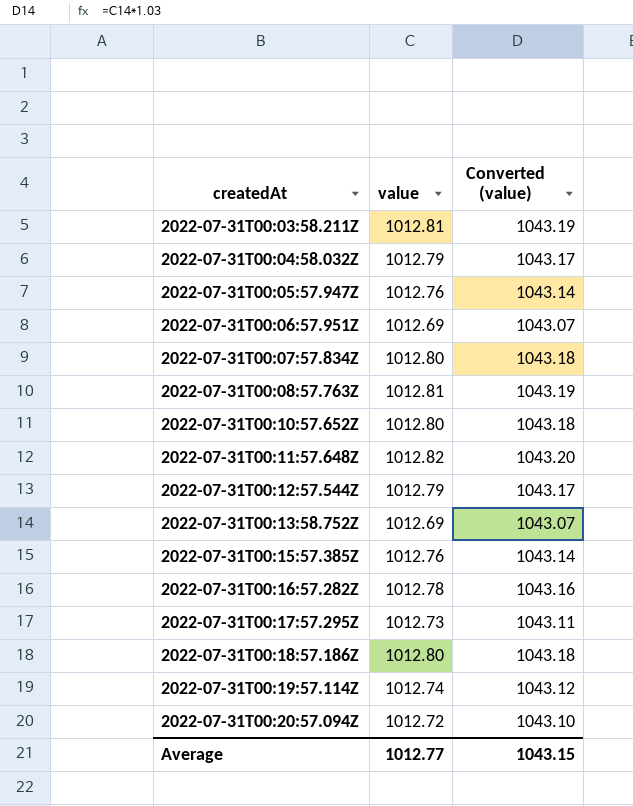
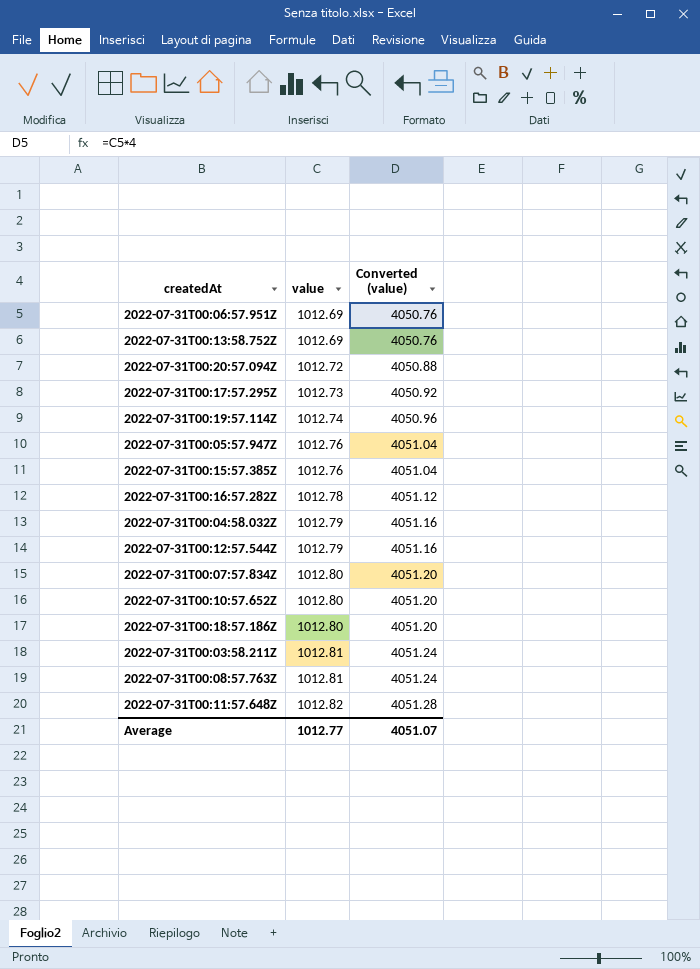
row order: createdAt ascending -> value ascending
column Converted (value) | formula: [value] * 1.03 -> [value] * 4
Average | Converted (value): 1043.15 -> 4051.07

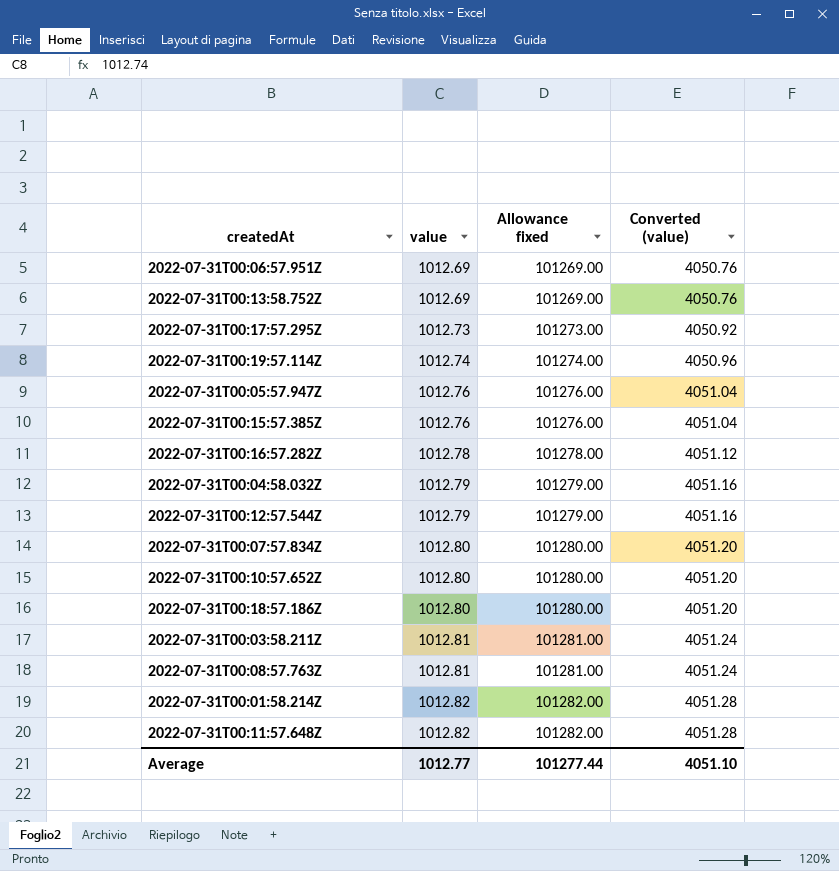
column Allowance fixed | formula: none -> [value] * 100
row 2022-07-31T00:20:57.094Z: 1012.72 | 4050.88 -> none
row 2022-07-31T00:01:58.214Z: none -> 1012.82 | 101282.00 | 4051.28
Average | Converted (value): 4051.07 -> 4051.10

